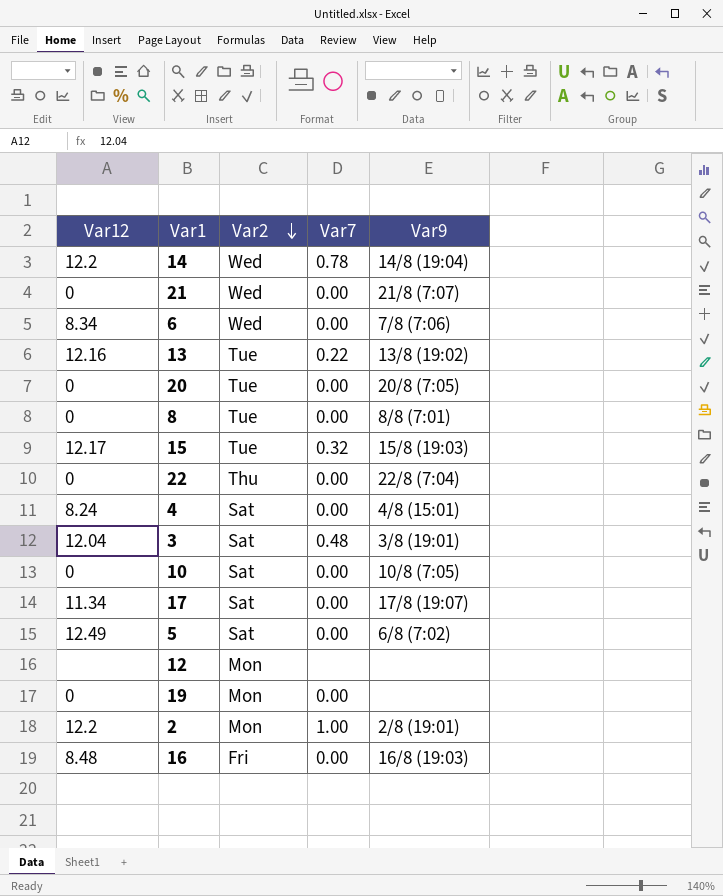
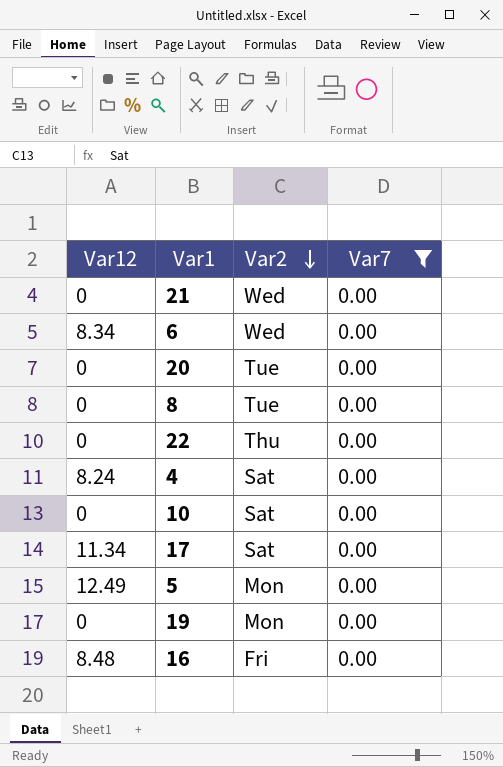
filter: none -> Var7 = 0.00
column Var9 | position: 5 -> none
5 | Var2: Sat -> Mon

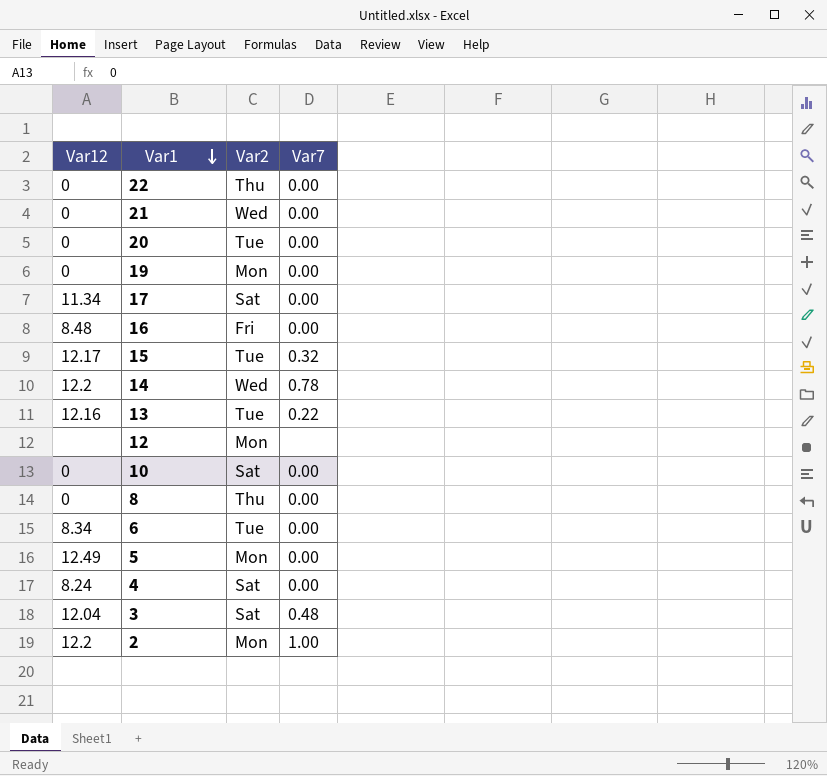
filter: Var7 = 0.00 -> none
row order: Var2 descending -> Var1 descending
8 | Var2: Tue -> Thu
6 | Var2: Wed -> Tue

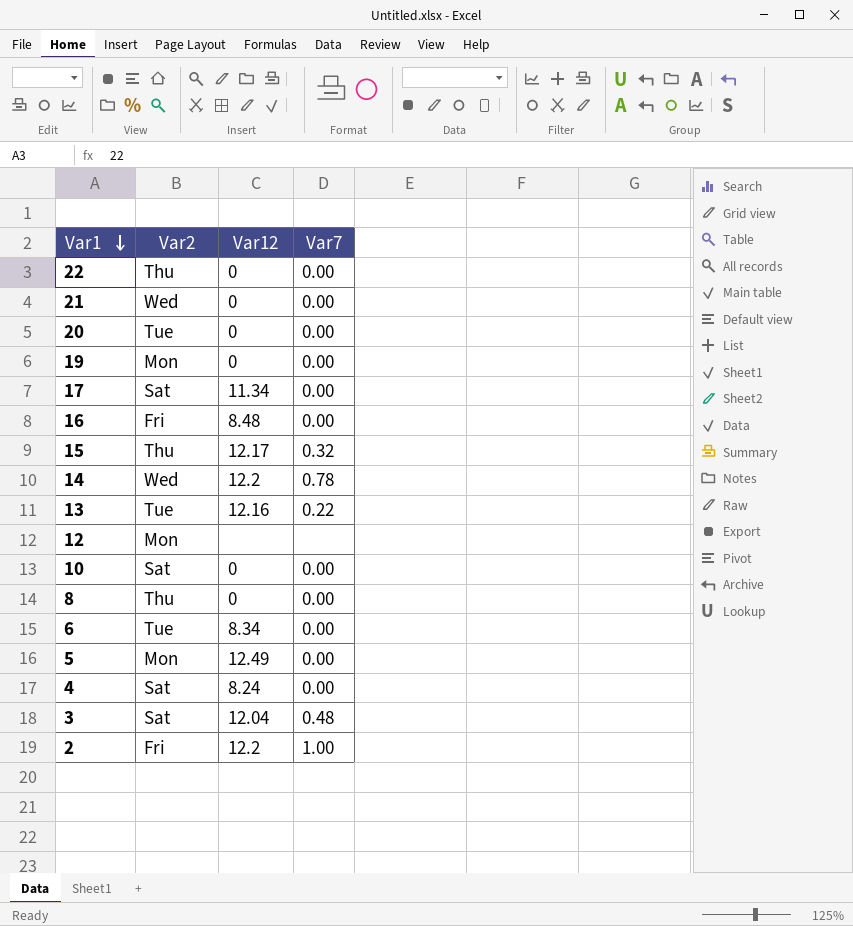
column Var12 | position: 1 -> 3
15 | Var2: Tue -> Thu
2 | Var2: Mon -> Fri

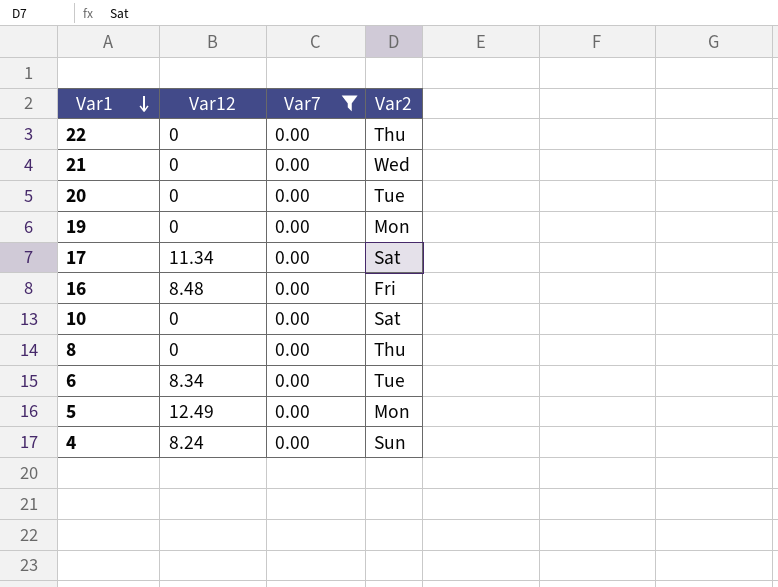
filter: none -> Var7 = 0.00
column Var2 | position: 2 -> 4
4 | Var2: Sat -> Sun

